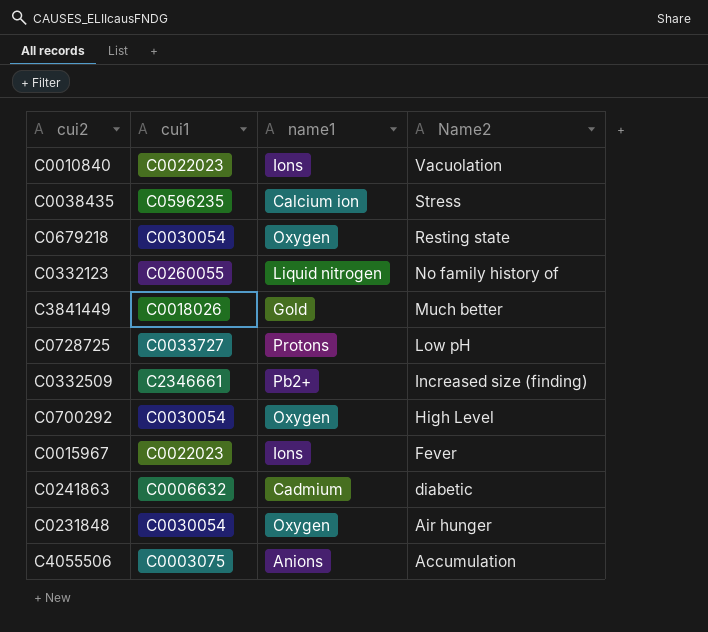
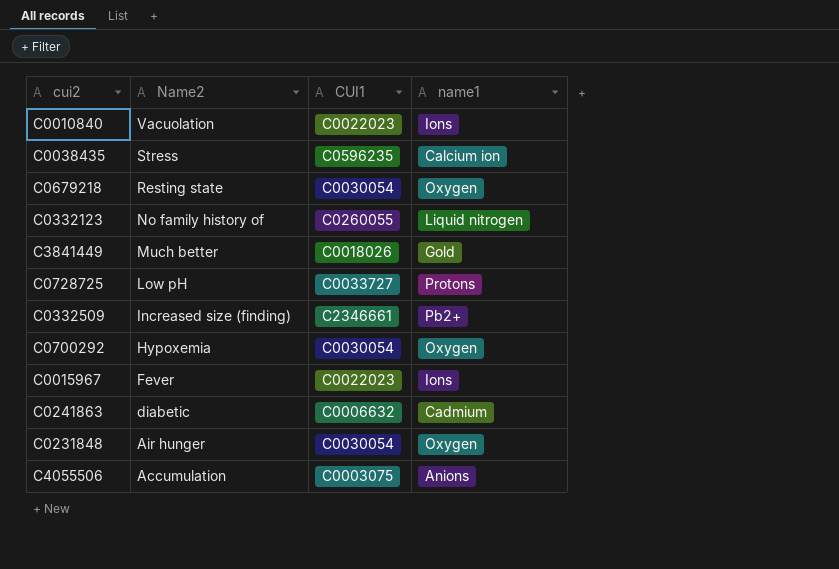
column Name2 | position: 4 -> 2
column name: cui1 -> CUI1
C0700292 | Name2: High Level -> Hypoxemia

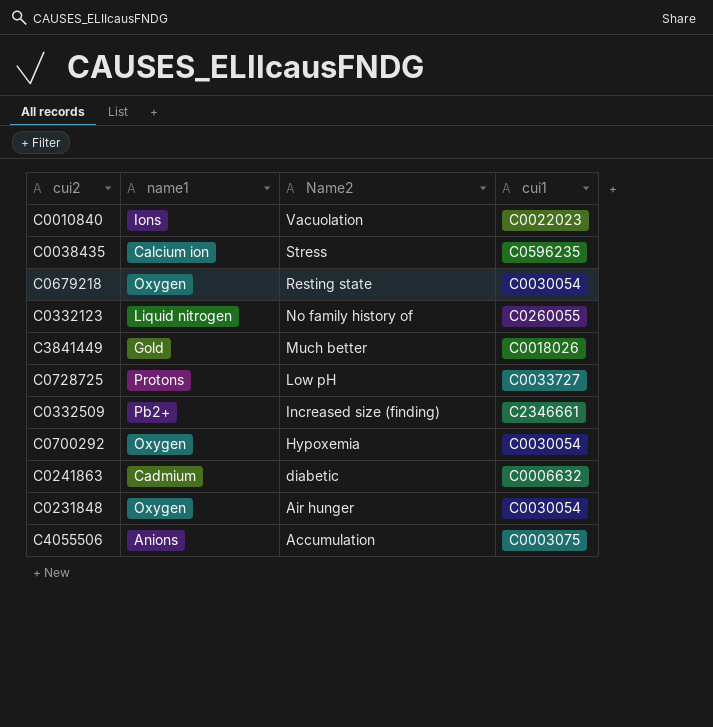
column name1 | position: 4 -> 2
column name: CUI1 -> cui1
row C0015967: Fever | C0022023 | Ions -> none

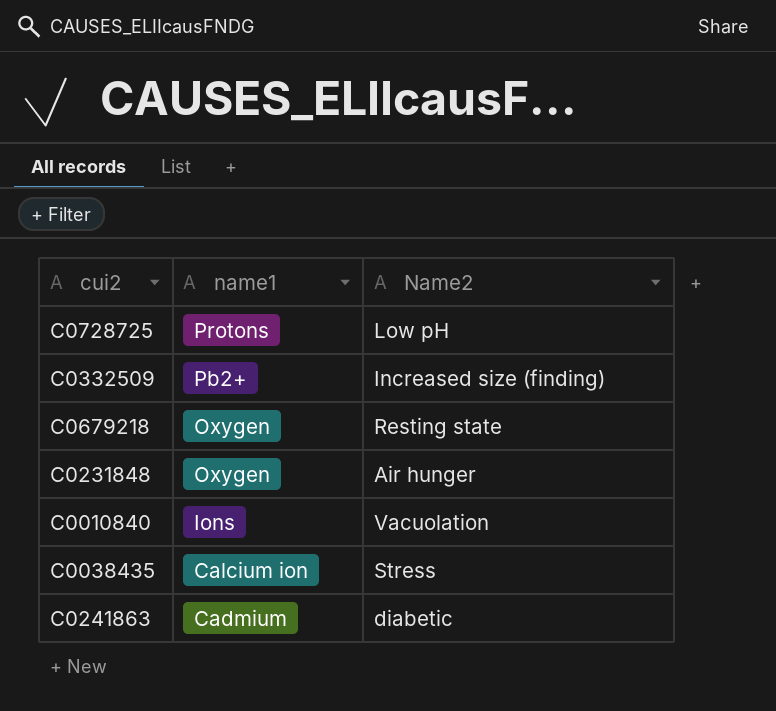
row order: Name2 descending -> name1 descending
column cui1 | position: 4 -> none
row C0332123: Liquid nitrogen | No family history of | C0260055 -> none
row C3841449: Gold | Much better | C0018026 -> none
row C0700292: Oxygen | Hypoxemia | C0030054 -> none
row C4055506: Anions | Accumulation | C0003075 -> none

